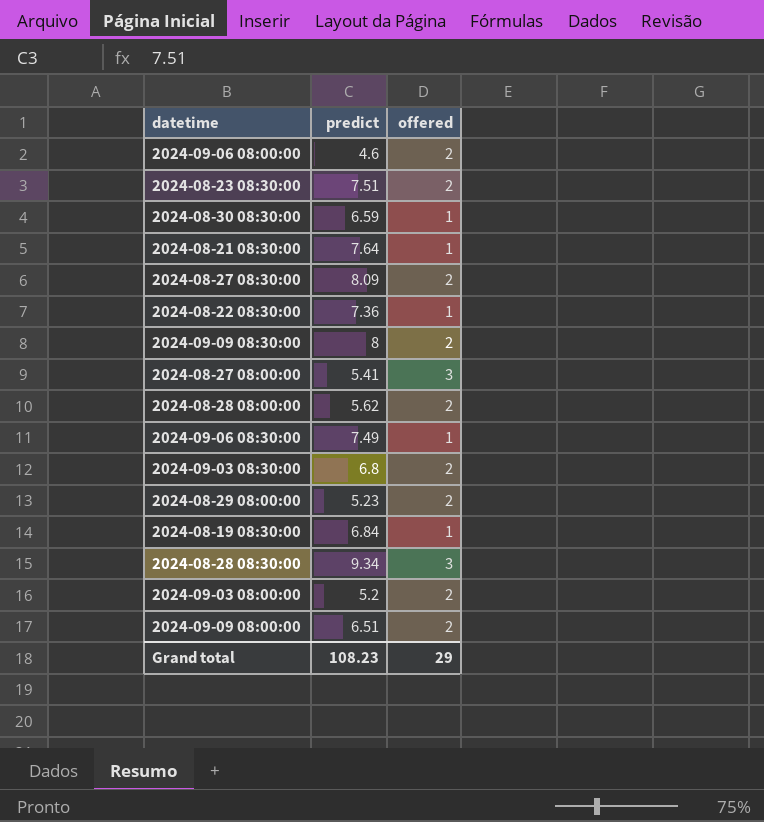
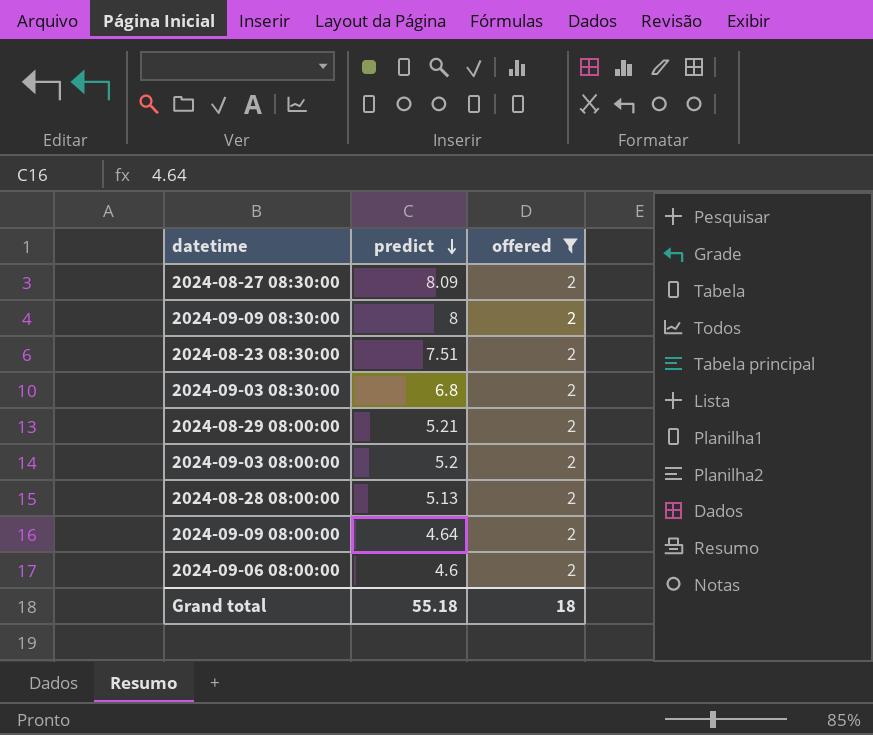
filter: none -> offered = 2
row order: none -> predict descending
2024-08-29 08:00:00 | predict: 5.23 -> 5.21
2024-08-28 08:00:00 | predict: 5.62 -> 5.13
2024-09-09 08:00:00 | predict: 6.51 -> 4.64
Grand total | predict: 108.23 -> 55.18
Grand total | offered: 29 -> 18

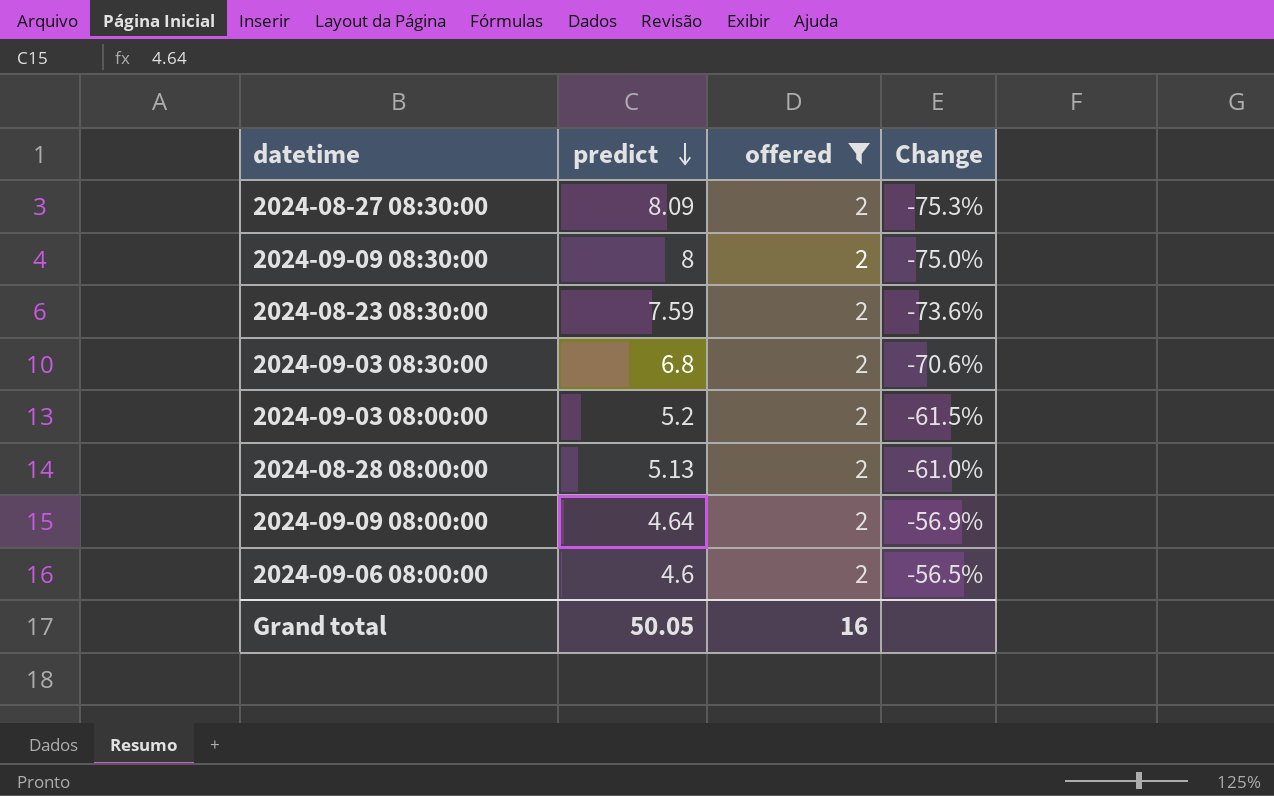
column Change | formula: none -> ([offered] - [predict]) / [predict]
row 2024-08-29 08:00:00: 5.21 | 2 -> none
2024-08-23 08:30:00 | predict: 7.51 -> 7.59
Grand total | predict: 55.18 -> 50.05
Grand total | offered: 18 -> 16

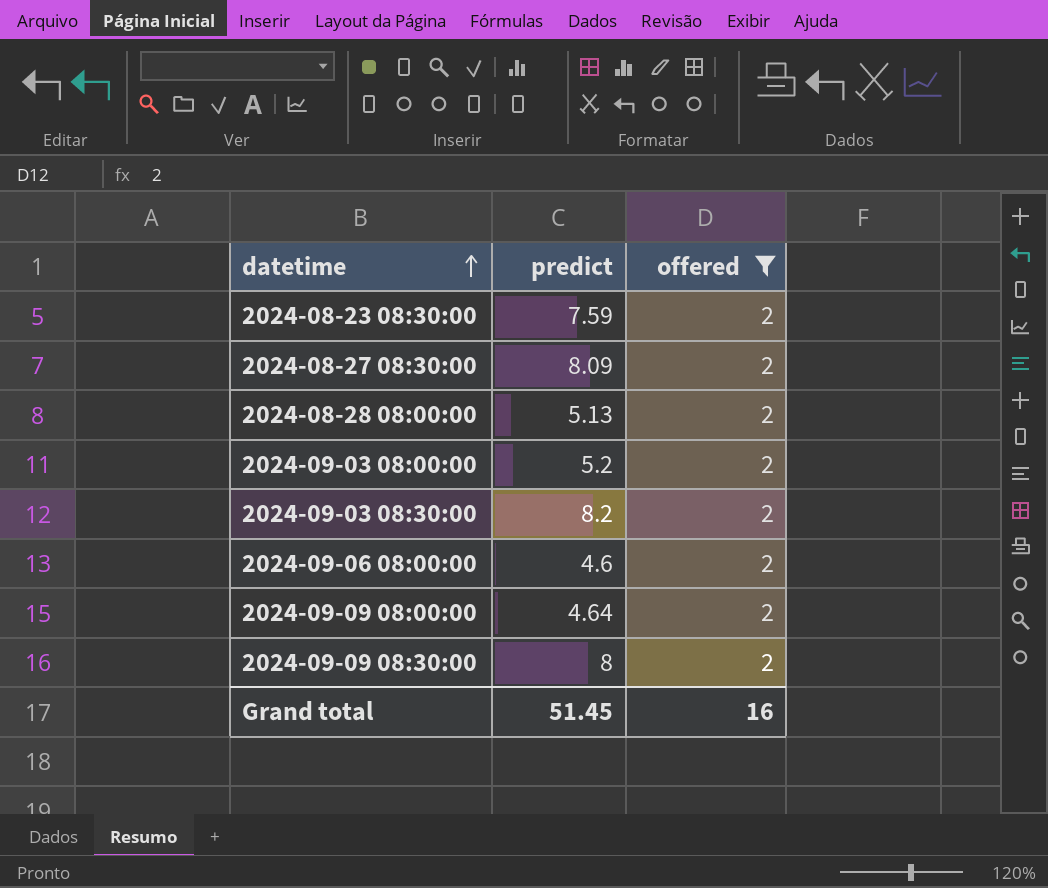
row order: predict descending -> datetime ascending
column Change | formula: ([offered] - [predict]) / [predict] -> none
2024-09-03 08:30:00 | predict: 6.8 -> 8.2
Grand total | predict: 50.05 -> 51.45

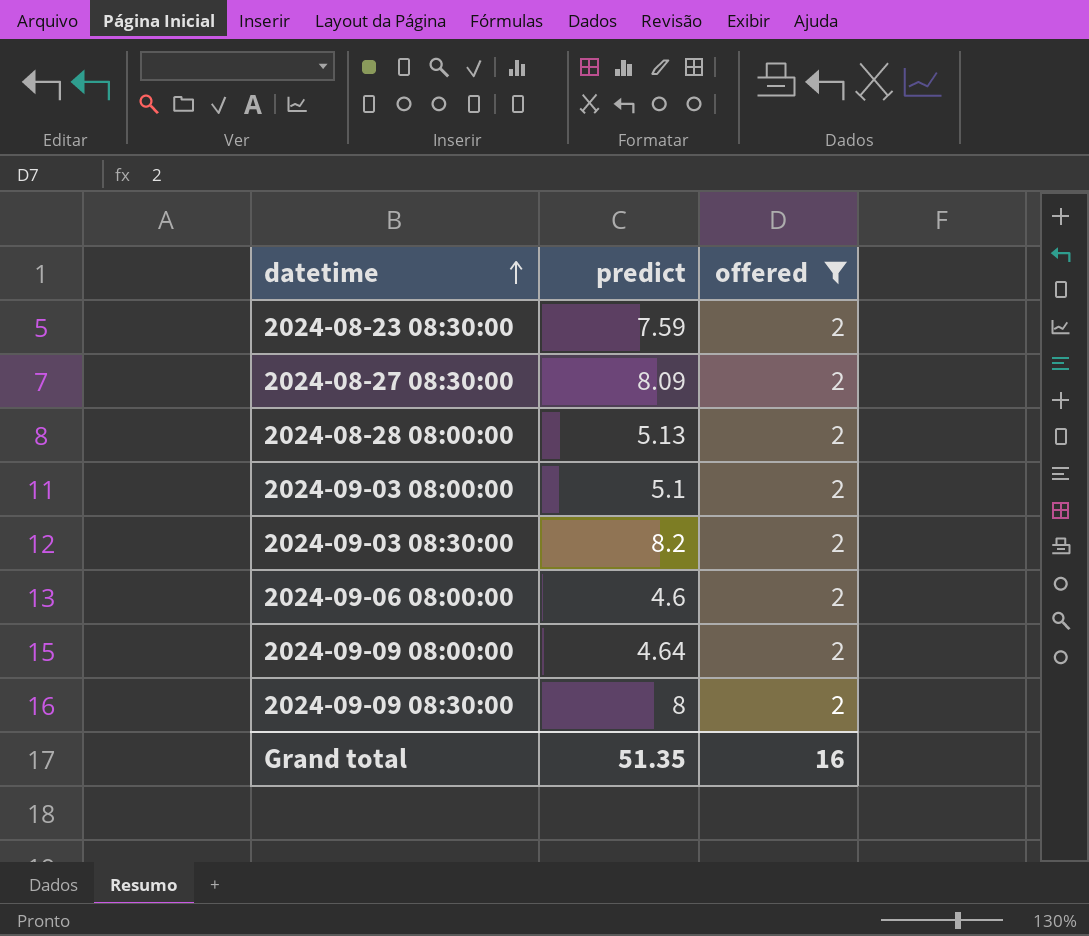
2024-09-03 08:00:00 | predict: 5.2 -> 5.1
Grand total | predict: 51.45 -> 51.35

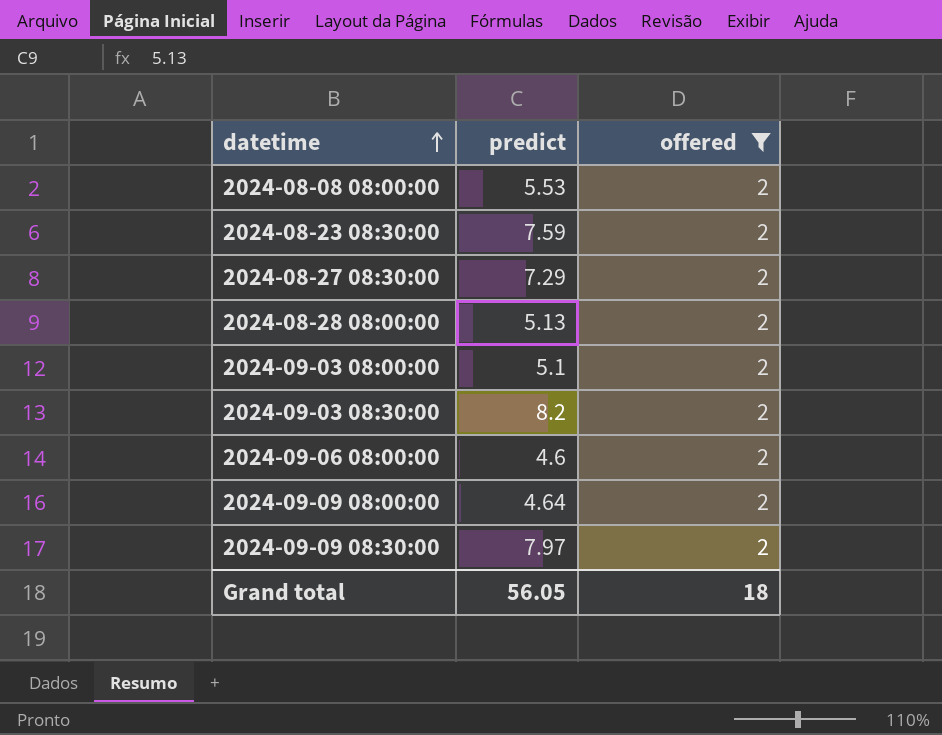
row 2024-08-08 08:00:00: none -> 5.53 | 2
2024-08-27 08:30:00 | predict: 8.09 -> 7.29
2024-09-09 08:30:00 | predict: 8 -> 7.97
Grand total | predict: 51.35 -> 56.05
Grand total | offered: 16 -> 18

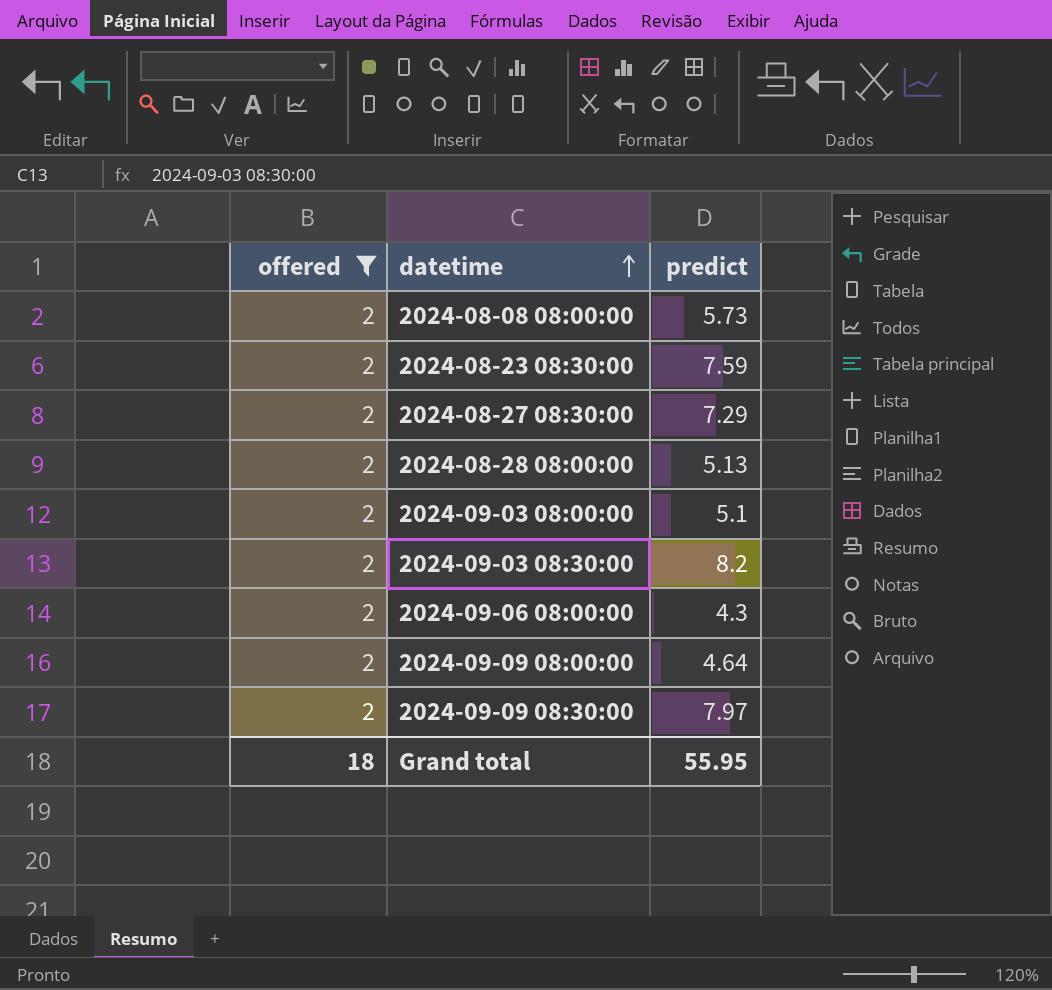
column offered | position: 3 -> 1
2024-08-08 08:00:00 | predict: 5.53 -> 5.73
2024-09-06 08:00:00 | predict: 4.6 -> 4.3
Grand total | predict: 56.05 -> 55.95

